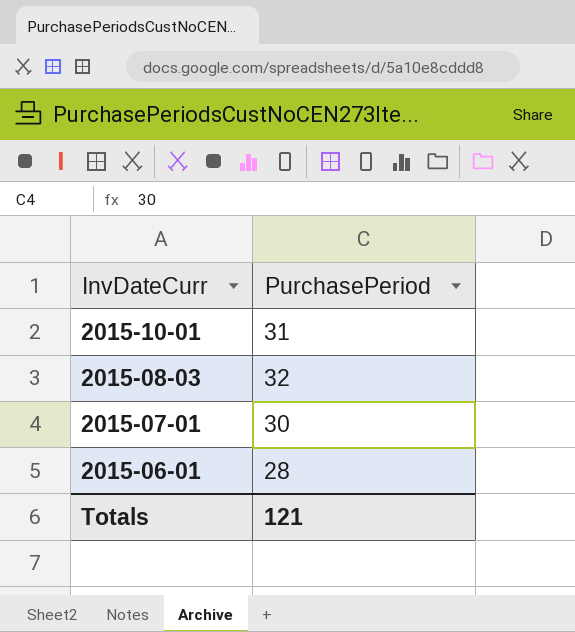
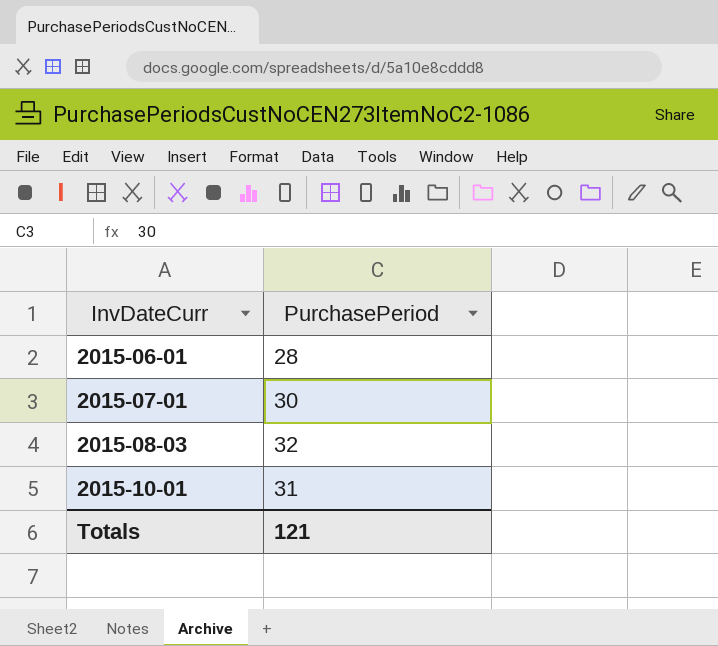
row order: InvDateCurr descending -> InvDateCurr ascending

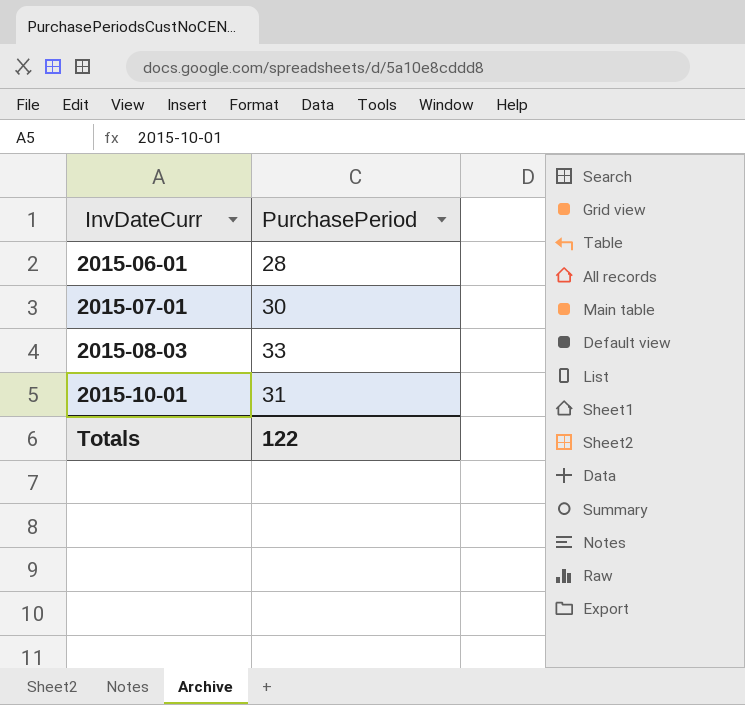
2015-08-03 | PurchasePeriod: 32 -> 33
Totals | PurchasePeriod: 121 -> 122

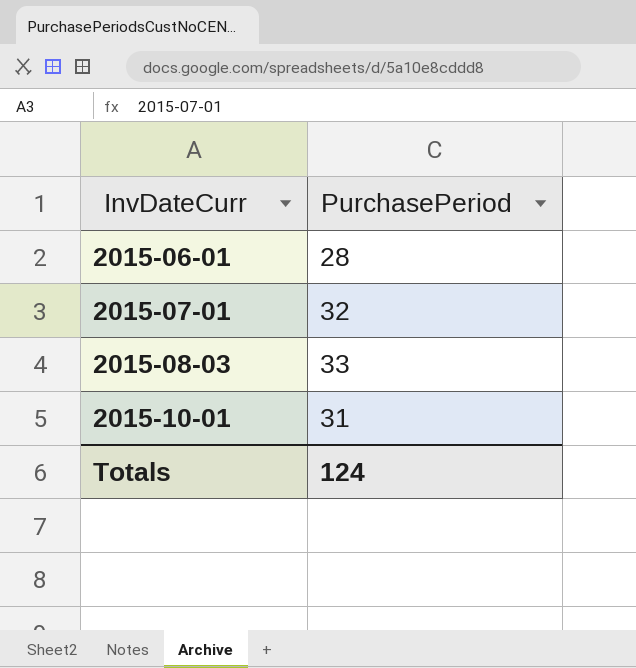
2015-07-01 | PurchasePeriod: 30 -> 32
Totals | PurchasePeriod: 122 -> 124

